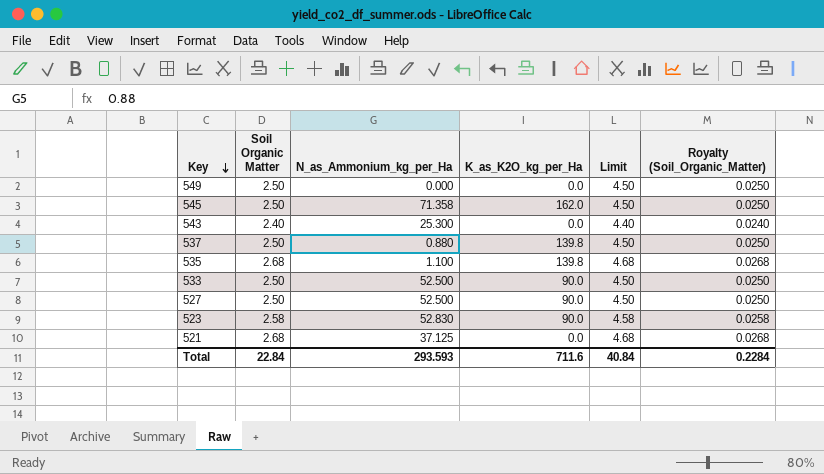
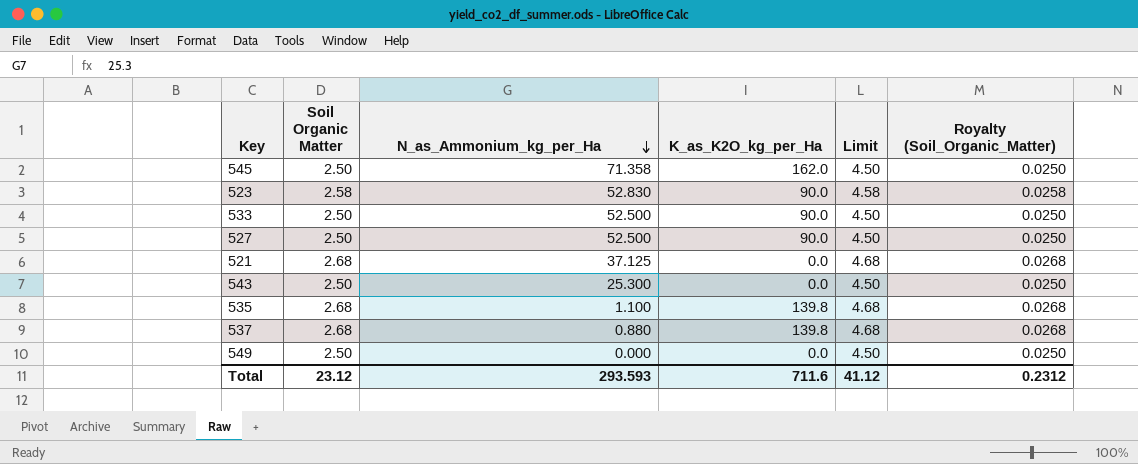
row order: Key descending -> N_as_Ammonium_kg_per_Ha descending
543 | Soil Organic Matter: 2.40 -> 2.50
543 | Limit: 4.40 -> 4.50
543 | Royalty (Soil_Organic_Matter): 0.0240 -> 0.0250
537 | Soil Organic Matter: 2.50 -> 2.68
537 | Limit: 4.50 -> 4.68
537 | Royalty (Soil_Organic_Matter): 0.0250 -> 0.0268
Total | Soil Organic Matter: 22.84 -> 23.12
Total | Limit: 40.84 -> 41.12
Total | Royalty (Soil_Organic_Matter): 0.2284 -> 0.2312

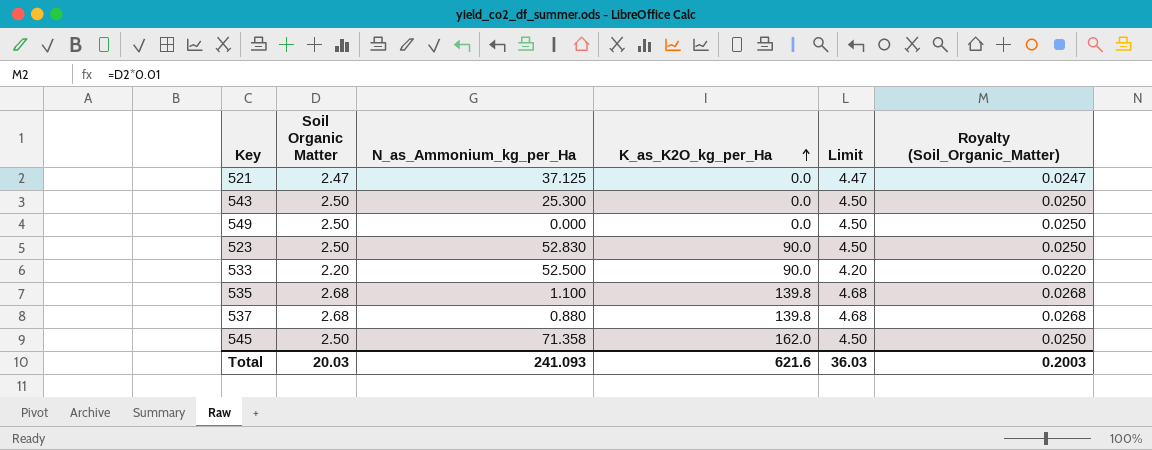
row order: N_as_Ammonium_kg_per_Ha descending -> K_as_K2O_kg_per_Ha ascending
row 527: 2.50 | 52.500 | 90.0 | 4.50 | 0.0250 -> none
521 | Soil Organic Matter: 2.68 -> 2.47
521 | Limit: 4.68 -> 4.47
521 | Royalty (Soil_Organic_Matter): 0.0268 -> 0.0247
523 | Soil Organic Matter: 2.58 -> 2.50
523 | Limit: 4.58 -> 4.50
523 | Royalty (Soil_Organic_Matter): 0.0258 -> 0.0250
533 | Soil Organic Matter: 2.50 -> 2.20
533 | Limit: 4.50 -> 4.20
533 | Royalty (Soil_Organic_Matter): 0.0250 -> 0.0220
Total | Soil Organic Matter: 23.12 -> 20.03
Total | N_as_Ammonium_kg_per_Ha: 293.593 -> 241.093
Total | K_as_K2O_kg_per_Ha: 711.6 -> 621.6
Total | Limit: 41.12 -> 36.03
Total | Royalty (Soil_Organic_Matter): 0.2312 -> 0.2003

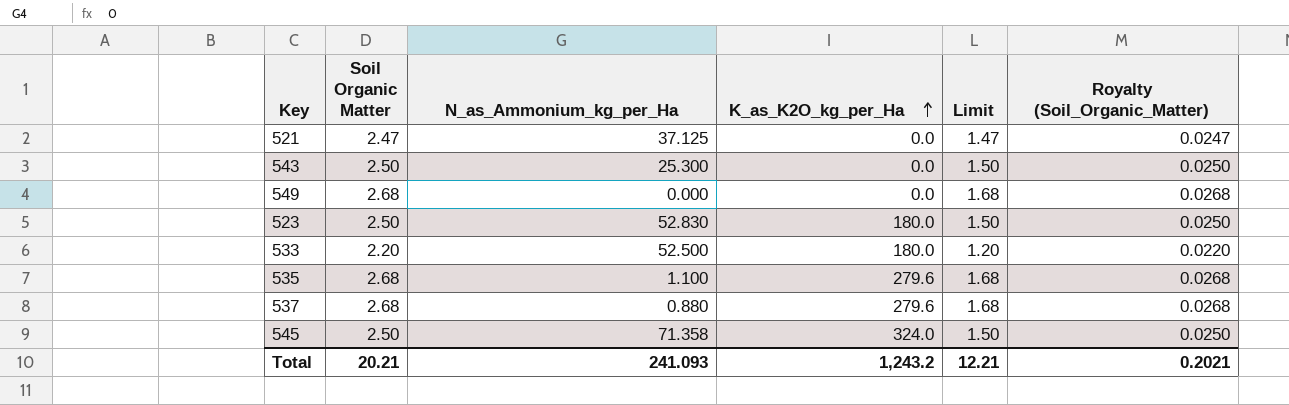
column Limit | formula: [Soil Organic Matter] + 2 -> [Soil Organic Matter] - 1
549 | Soil Organic Matter: 2.50 -> 2.68
549 | Royalty (Soil_Organic_Matter): 0.0250 -> 0.0268
523 | K_as_K2O_kg_per_Ha: 90.0 -> 180.0
533 | K_as_K2O_kg_per_Ha: 90.0 -> 180.0
535 | K_as_K2O_kg_per_Ha: 139.8 -> 279.6
537 | K_as_K2O_kg_per_Ha: 139.8 -> 279.6
545 | K_as_K2O_kg_per_Ha: 162.0 -> 324.0
Total | Soil Organic Matter: 20.03 -> 20.21
Total | K_as_K2O_kg_per_Ha: 621.6 -> 1,243.2
Total | Limit: 36.03 -> 12.21
Total | Royalty (Soil_Organic_Matter): 0.2003 -> 0.2021

